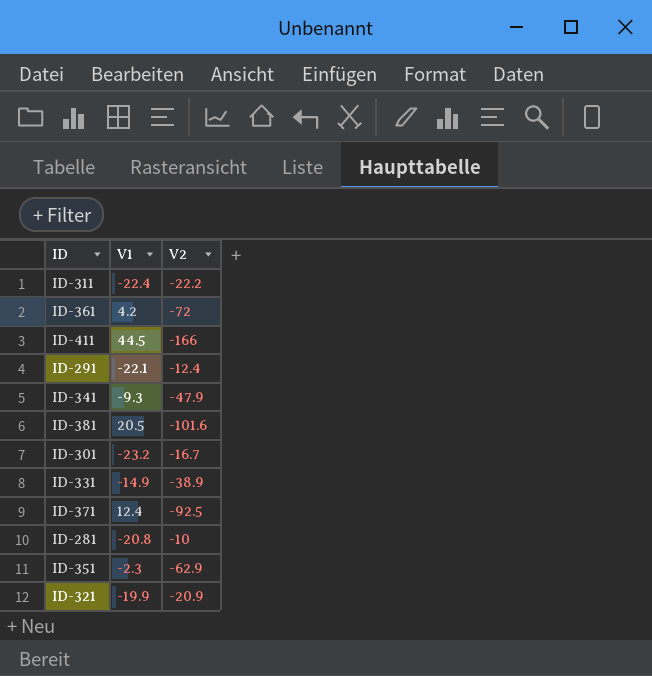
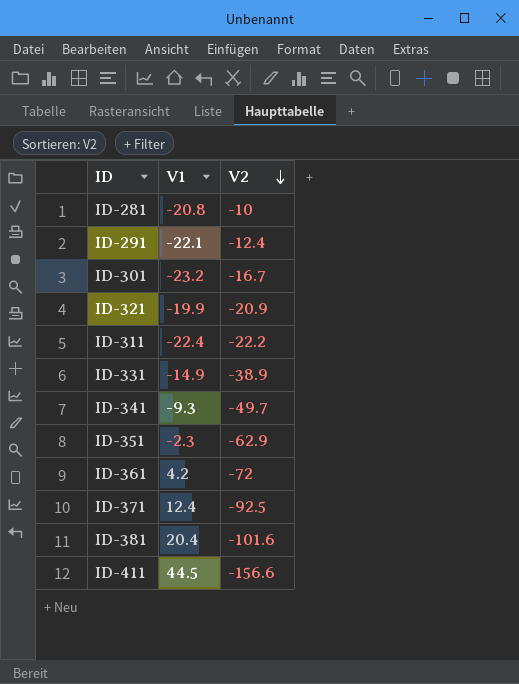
row order: none -> V2 descending
ID-341 | V2: -47.9 -> -49.7
ID-381 | V1: 20.5 -> 20.4
ID-411 | V2: -166 -> -156.6

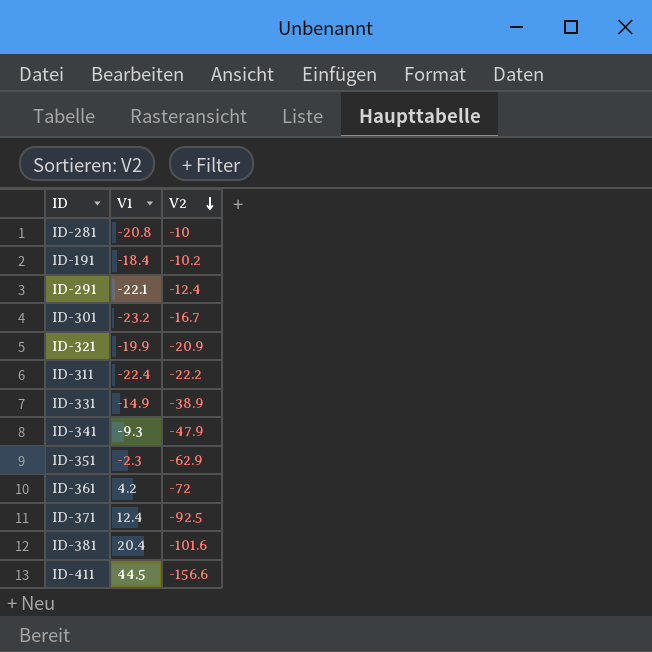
row ID-191: none -> -18.4 | -10.2
ID-341 | V2: -49.7 -> -47.9

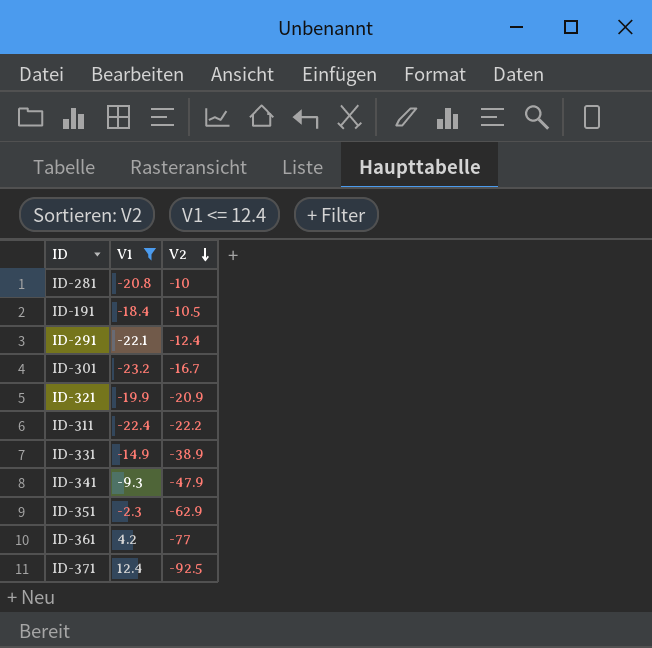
filter: none -> V1 <= 12.4
ID-191 | V2: -10.2 -> -10.5
ID-361 | V2: -72 -> -77

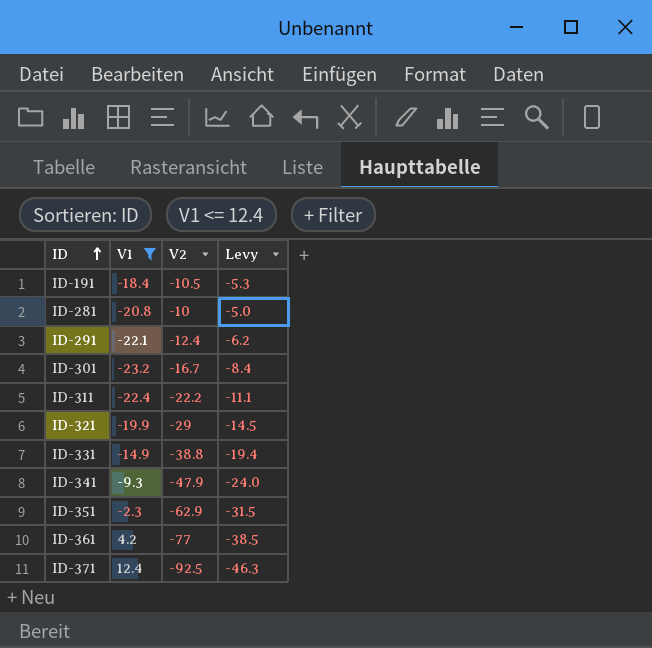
row order: V2 descending -> ID ascending
column Levy | formula: none -> [V2] * 0.5
ID-321 | V2: -20.9 -> -29
ID-331 | V2: -38.9 -> -38.8

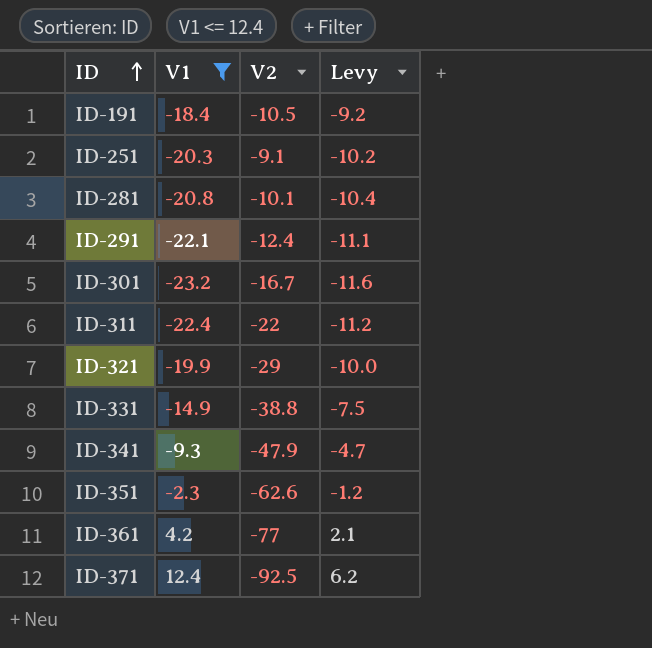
column Levy | formula: [V2] * 0.5 -> [V1] * 0.5
row ID-251: none -> -20.3 | -9.1 | -10.2
ID-281 | V2: -10 -> -10.1
ID-311 | V2: -22.2 -> -22
ID-351 | V2: -62.9 -> -62.6

